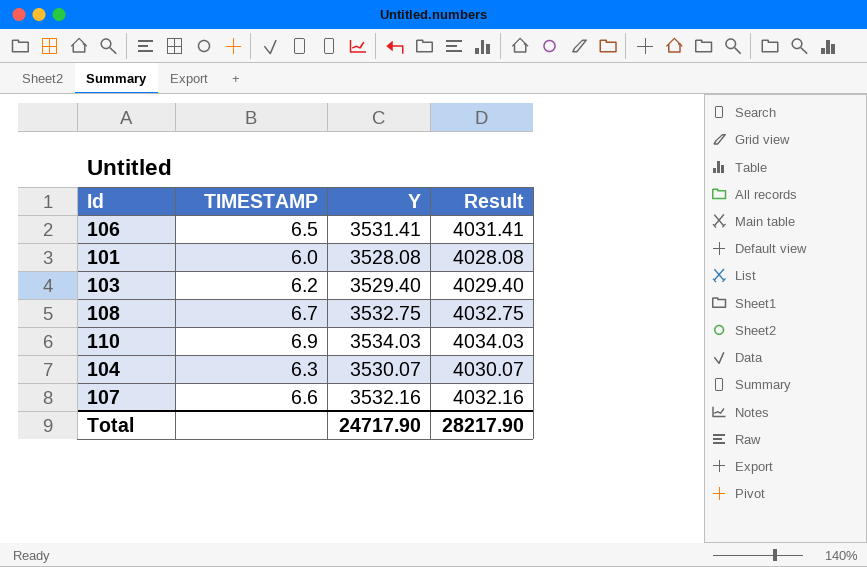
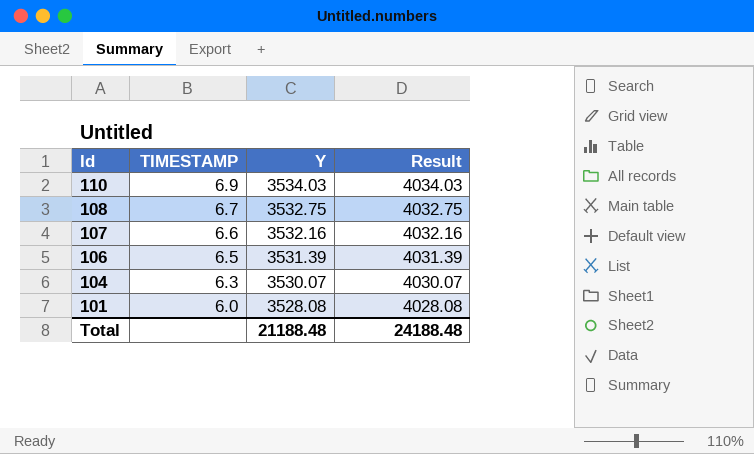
row order: none -> Id descending
row 103: 6.2 | 3529.40 | 4029.40 -> none
106 | Y: 3531.41 -> 3531.39
106 | Result: 4031.41 -> 4031.39
Total | Y: 24717.90 -> 21188.48
Total | Result: 28217.90 -> 24188.48

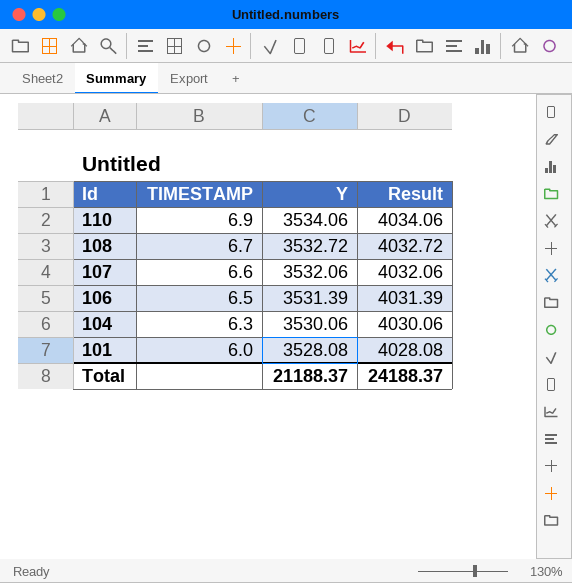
110 | Y: 3534.03 -> 3534.06
110 | Result: 4034.03 -> 4034.06
108 | Y: 3532.75 -> 3532.72
108 | Result: 4032.75 -> 4032.72
107 | Y: 3532.16 -> 3532.06
107 | Result: 4032.16 -> 4032.06
104 | Y: 3530.07 -> 3530.06
104 | Result: 4030.07 -> 4030.06
Total | Y: 21188.48 -> 21188.37
Total | Result: 24188.48 -> 24188.37

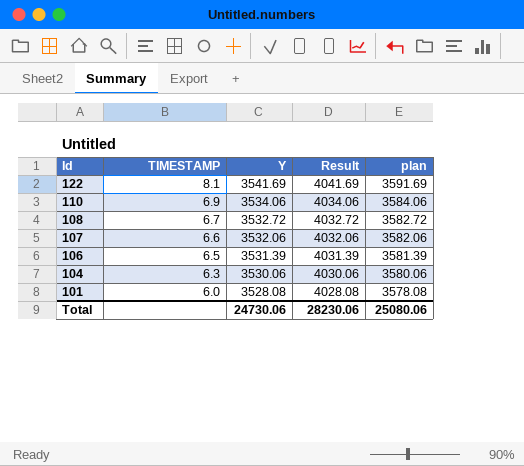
column plan | formula: none -> [Y] + 50
row 122: none -> 8.1 | 3541.69 | 4041.69 | 3591.69
Total | Y: 21188.37 -> 24730.06
Total | Result: 24188.37 -> 28230.06

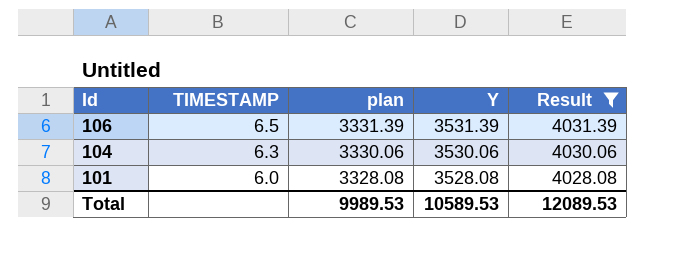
filter: none -> Result <= 4031.39
column plan | formula: [Y] + 50 -> [Y] - 200
column plan | position: 5 -> 3
Total | plan: 25080.06 -> 9989.53
Total | Y: 24730.06 -> 10589.53
Total | Result: 28230.06 -> 12089.53

